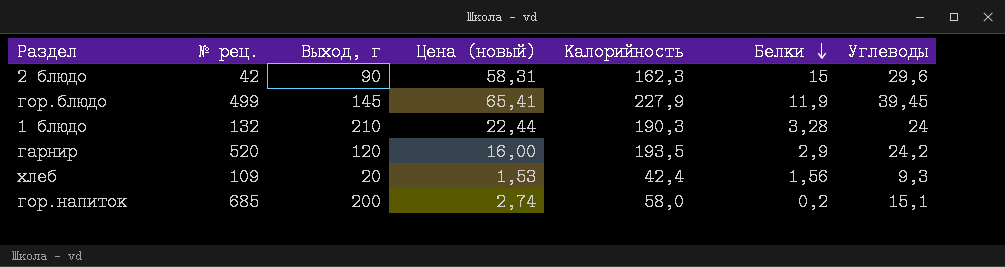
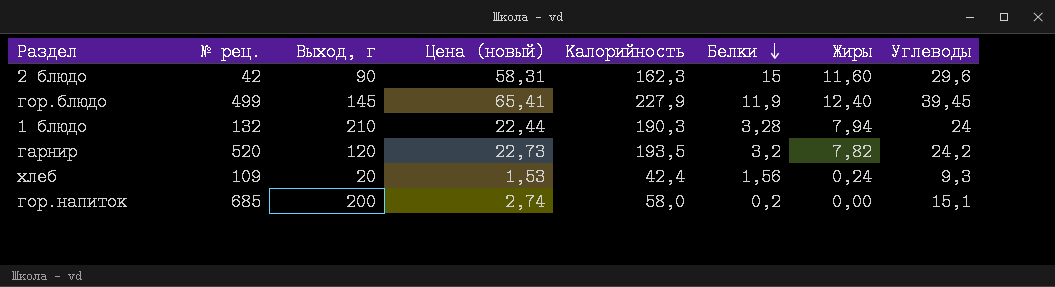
column Жиры | position: none -> 7
гарнир | Цена (новый): 16,00 -> 22,73
гарнир | Белки: 2,9 -> 3,2

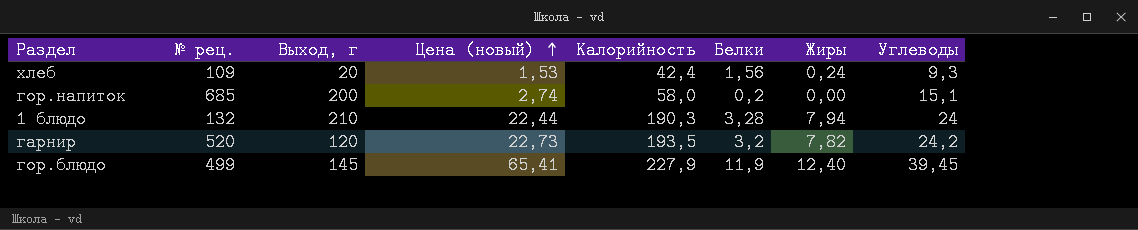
row order: Белки descending -> Цена (новый) ascending
row 2 блюдо: 42 | 90 | 58,31 | 162,3 | 15 | 11,60 | 29,6 -> none

